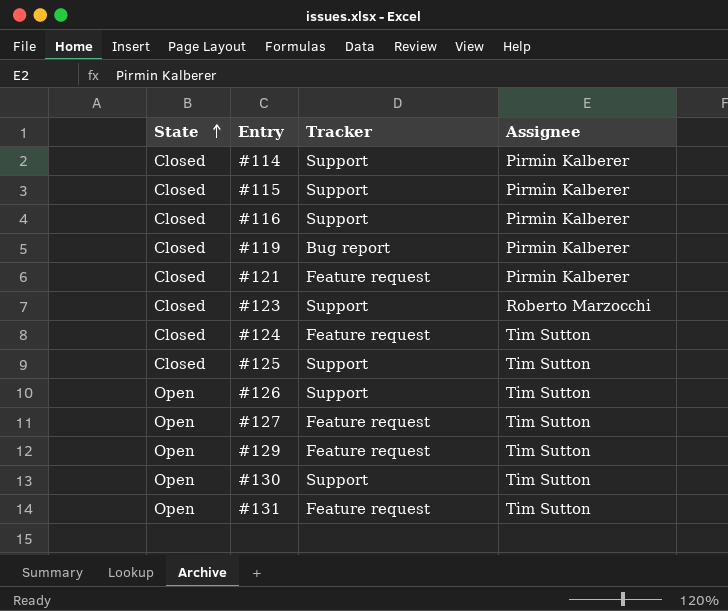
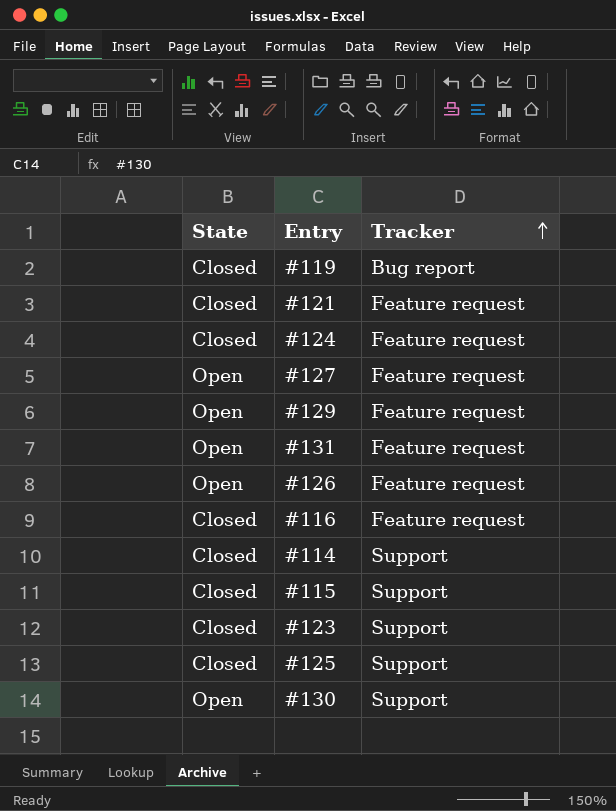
row order: State ascending -> Tracker ascending
column Assignee | position: 4 -> none
#126 | Tracker: Support -> Feature request
#116 | Tracker: Support -> Feature request

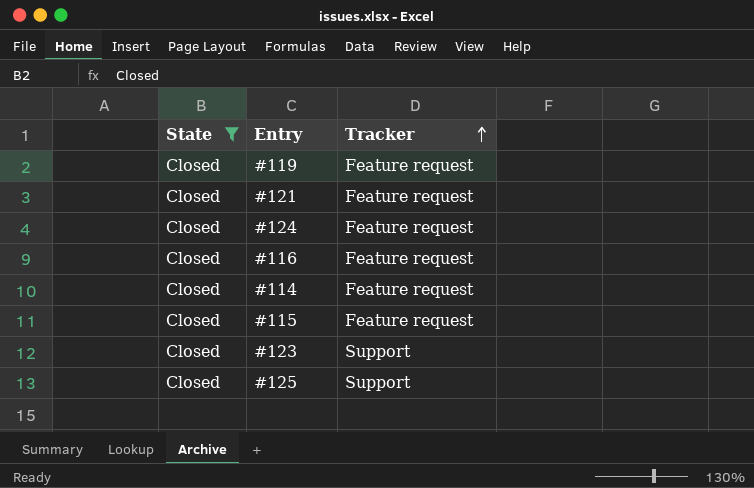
filter: none -> State = Closed
#119 | Tracker: Bug report -> Feature request
#114 | Tracker: Support -> Feature request
#115 | Tracker: Support -> Feature request

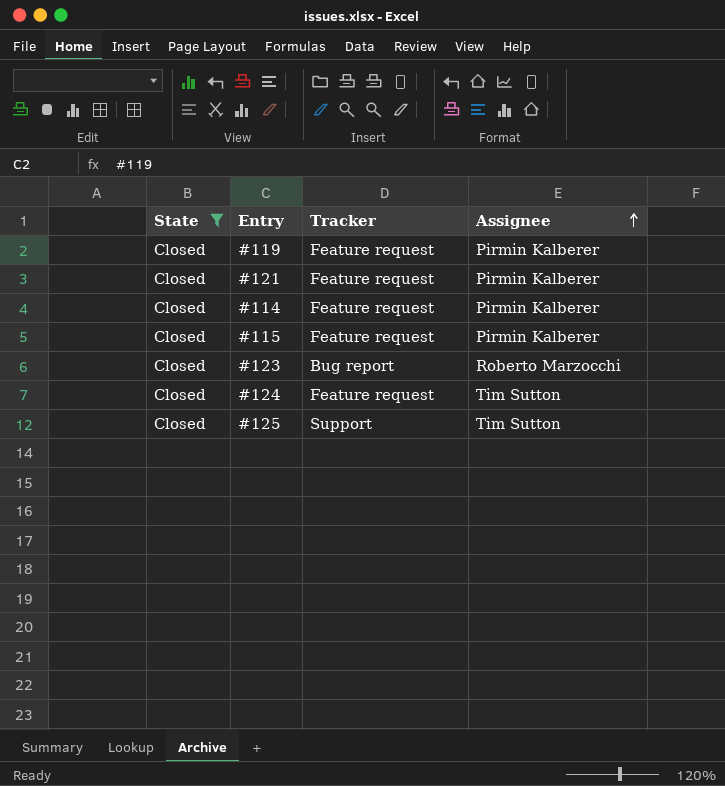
row order: Tracker ascending -> Assignee ascending
column Assignee | position: none -> 4
row #116: Closed | Feature request -> none
#123 | Tracker: Support -> Bug report

